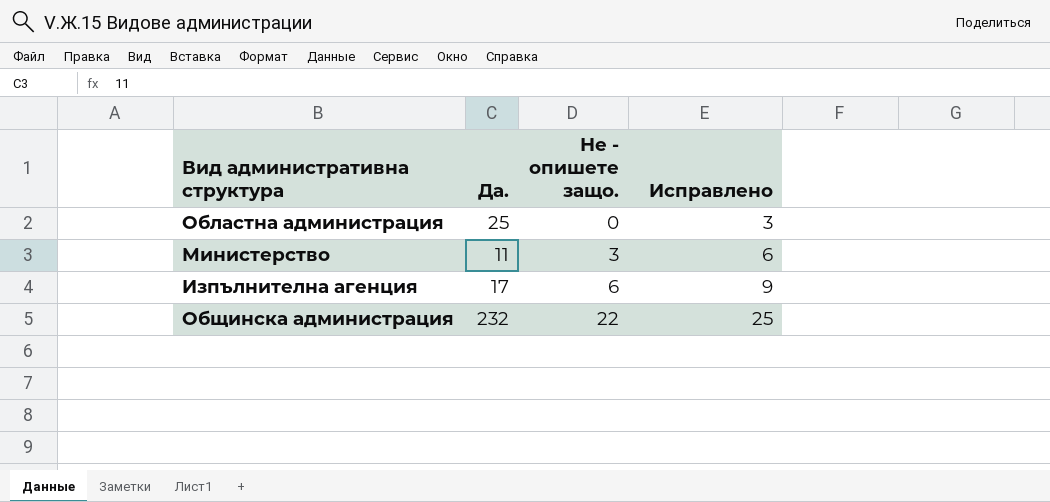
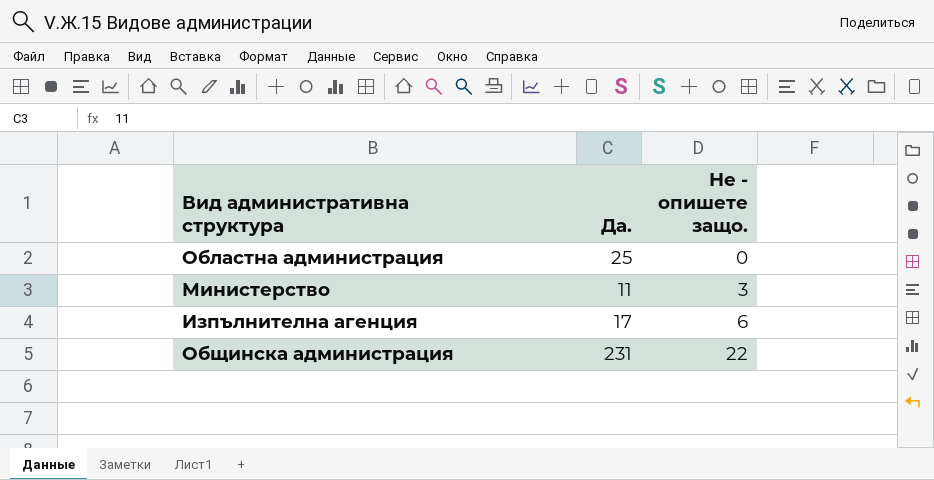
column Исправлено | formula: [Не - опишете защо.] + 3 -> none
Общинска администрация | Да.: 232 -> 231

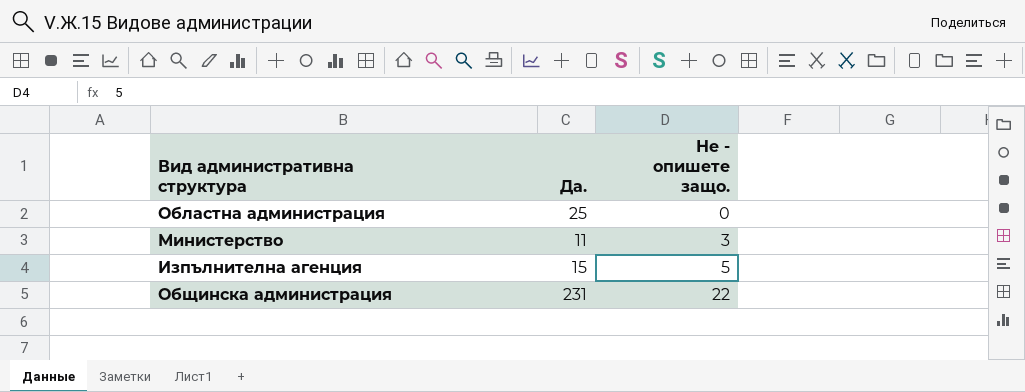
Изпълнителна агенция | Да.: 17 -> 15
Изпълнителна агенция | Не - опишете защо.: 6 -> 5

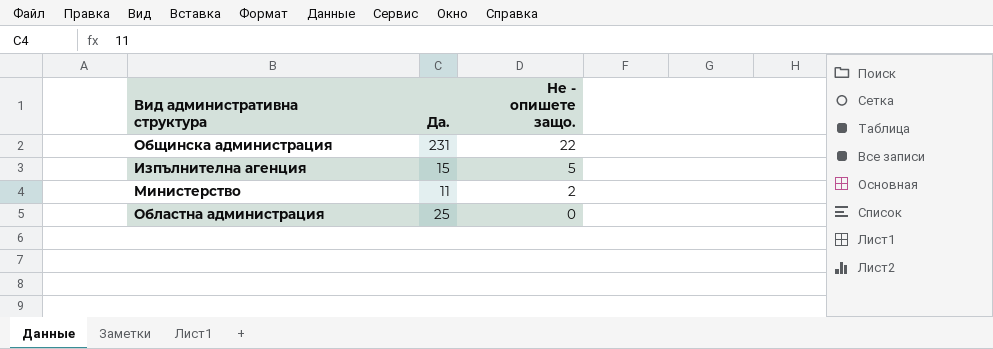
row order: Не - опишете защо. ascending -> Не - опишете защо. descending
Министерство | Не - опишете защо.: 3 -> 2

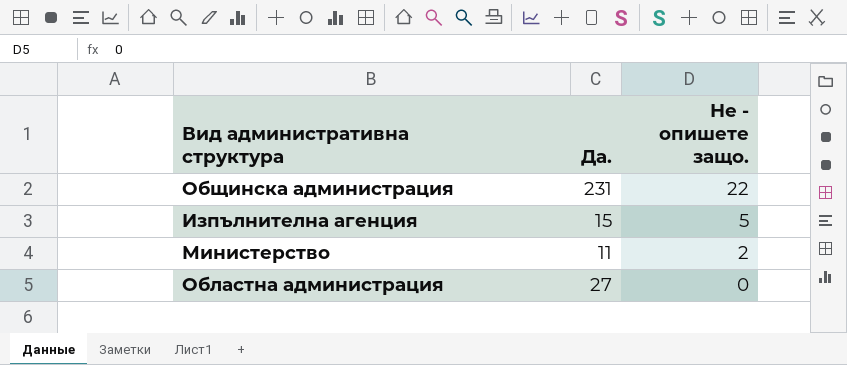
Областна администрация | Да.: 25 -> 27

